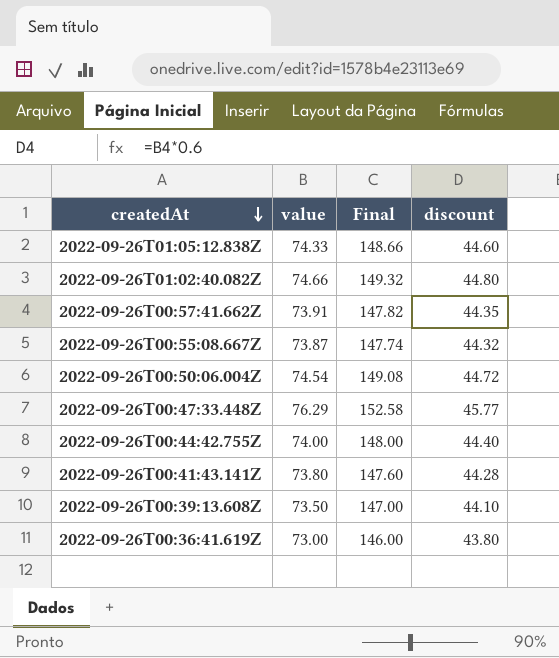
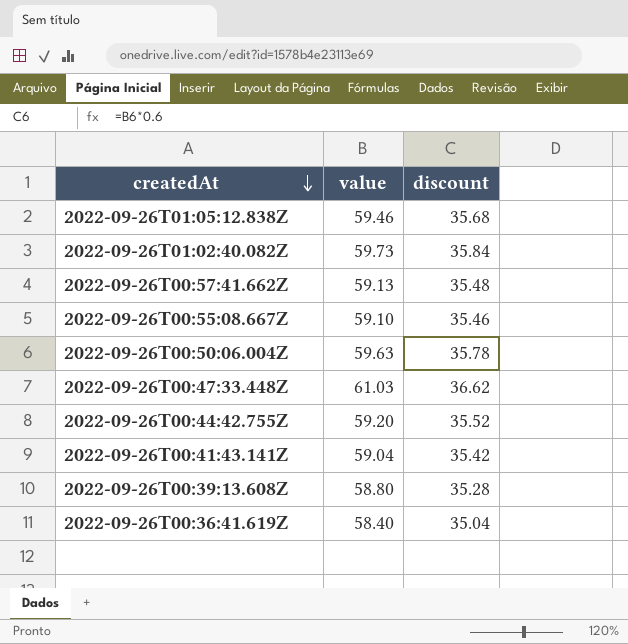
column Final | formula: [value] * 2 -> none
2022-09-26T01:05:12.838Z | value: 74.33 -> 59.46
2022-09-26T01:05:12.838Z | discount: 44.60 -> 35.68
2022-09-26T01:02:40.082Z | value: 74.66 -> 59.73
2022-09-26T01:02:40.082Z | discount: 44.80 -> 35.84
2022-09-26T00:57:41.662Z | value: 73.91 -> 59.13
2022-09-26T00:57:41.662Z | discount: 44.35 -> 35.48
2022-09-26T00:55:08.667Z | value: 73.87 -> 59.10
2022-09-26T00:55:08.667Z | discount: 44.32 -> 35.46
2022-09-26T00:50:06.004Z | value: 74.54 -> 59.63
2022-09-26T00:50:06.004Z | discount: 44.72 -> 35.78
2022-09-26T00:47:33.448Z | value: 76.29 -> 61.03
2022-09-26T00:47:33.448Z | discount: 45.77 -> 36.62
2022-09-26T00:44:42.755Z | value: 74.00 -> 59.20
2022-09-26T00:44:42.755Z | discount: 44.40 -> 35.52
2022-09-26T00:41:43.141Z | value: 73.80 -> 59.04
2022-09-26T00:41:43.141Z | discount: 44.28 -> 35.42
2022-09-26T00:39:13.608Z | value: 73.50 -> 58.80
2022-09-26T00:39:13.608Z | discount: 44.10 -> 35.28
2022-09-26T00:36:41.619Z | value: 73.00 -> 58.40
2022-09-26T00:36:41.619Z | discount: 43.80 -> 35.04

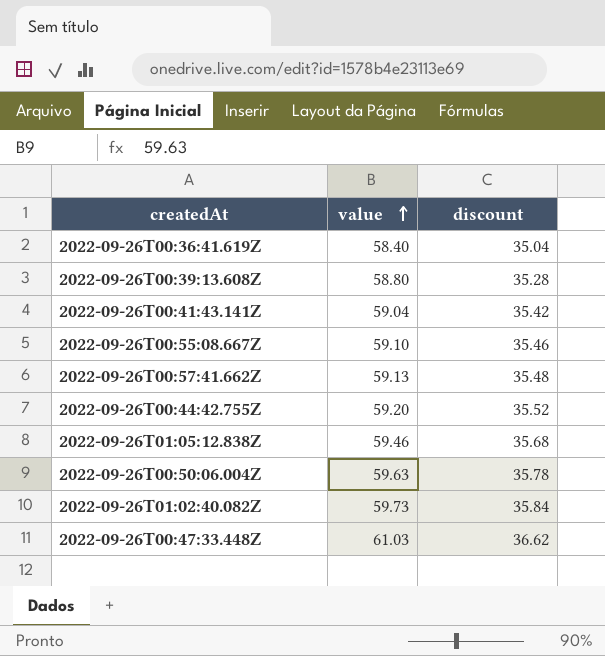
row order: createdAt descending -> value ascending

